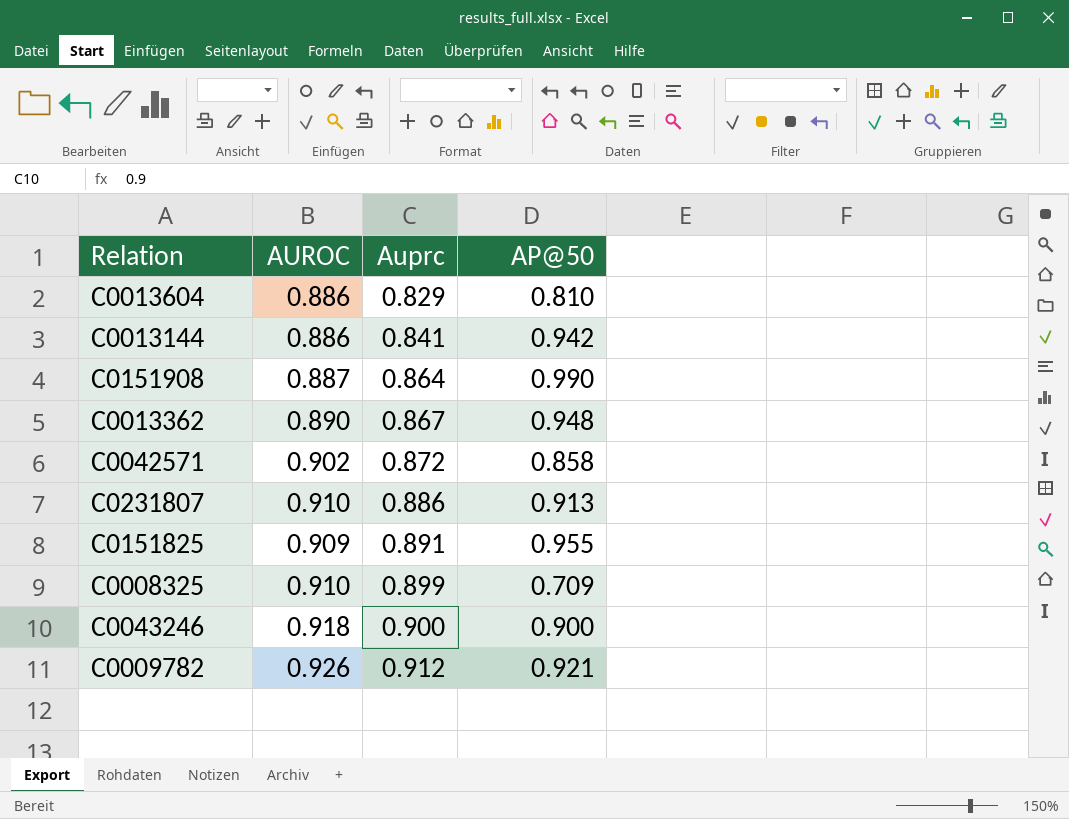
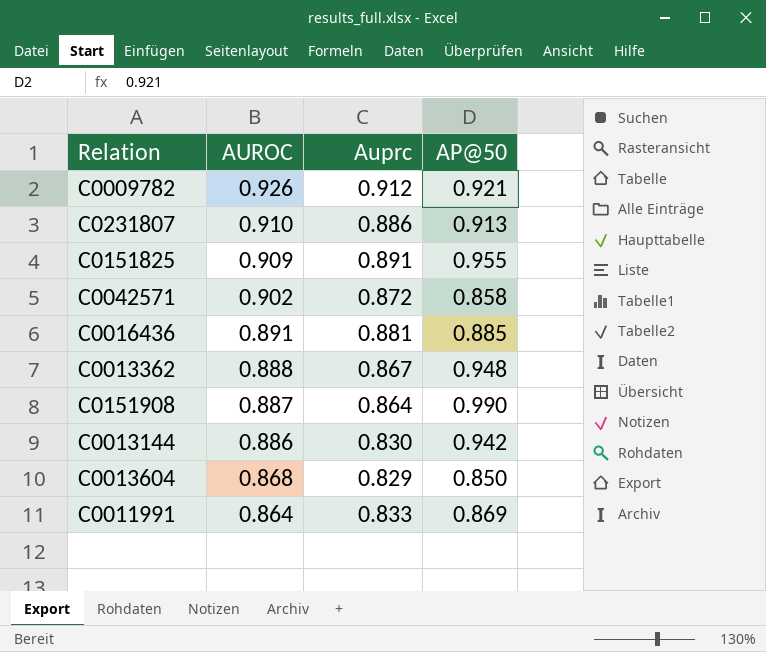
row order: Auprc ascending -> AUROC descending
row C0008325: 0.910 | 0.899 | 0.709 -> none
row C0043246: 0.918 | 0.900 | 0.900 -> none
row C0016436: none -> 0.891 | 0.881 | 0.885
C0013362 | AUROC: 0.890 -> 0.888
C0013144 | Auprc: 0.841 -> 0.830
C0013604 | AUROC: 0.886 -> 0.868
C0013604 | AP@50: 0.810 -> 0.850
row C0011991: none -> 0.864 | 0.833 | 0.869

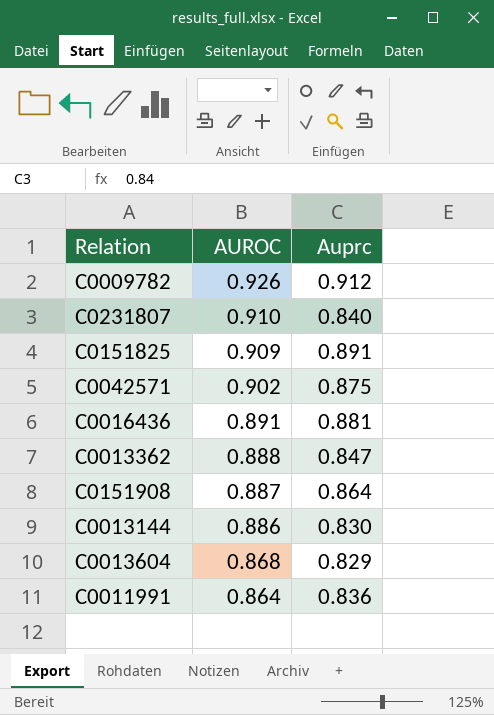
column AP@50 | position: 4 -> none
C0231807 | Auprc: 0.886 -> 0.840
C0042571 | Auprc: 0.872 -> 0.875
C0013362 | Auprc: 0.867 -> 0.847
C0011991 | Auprc: 0.833 -> 0.836

